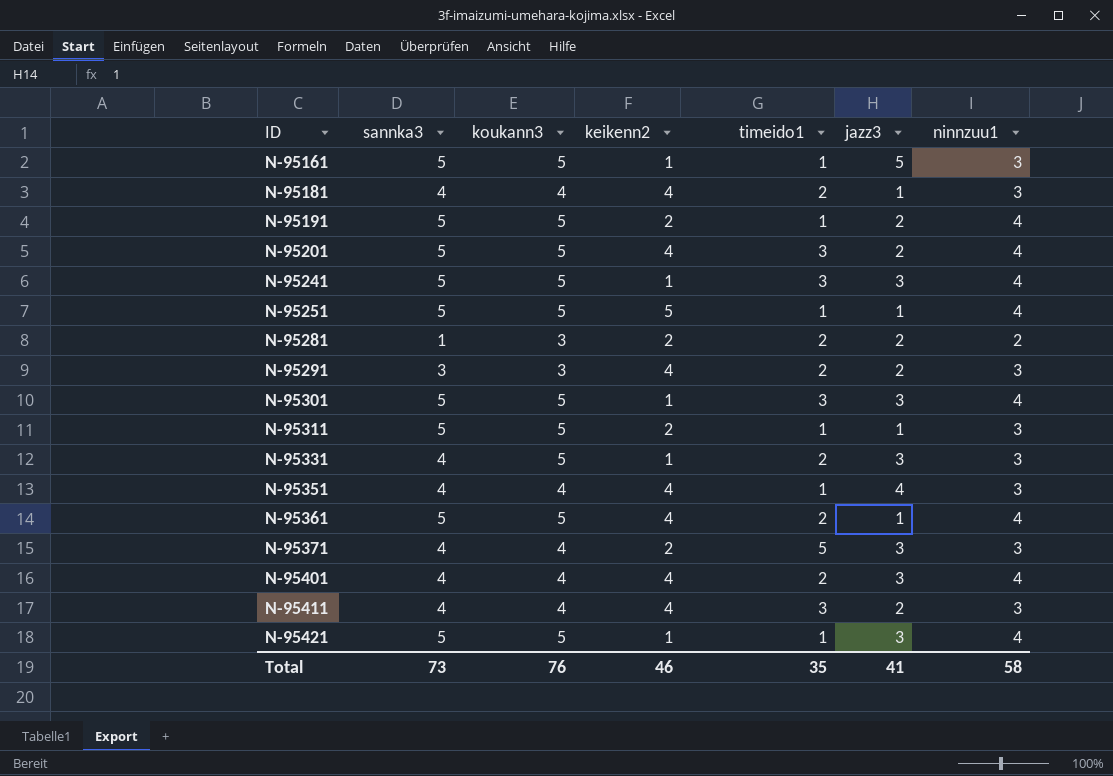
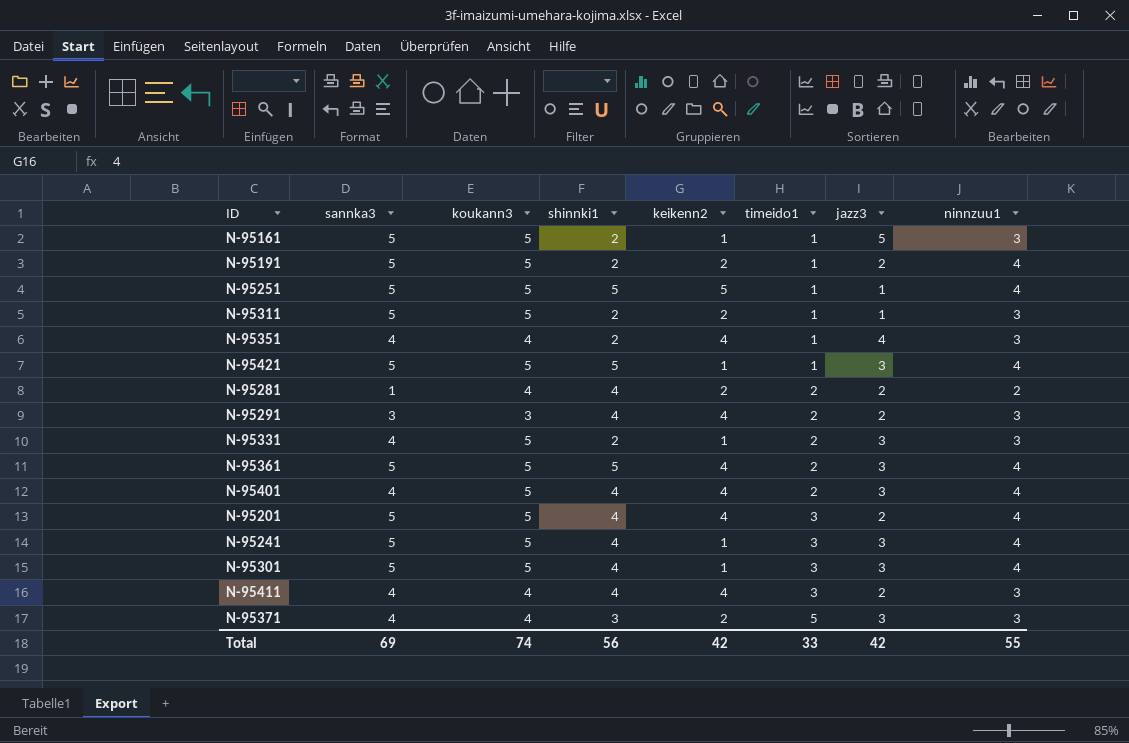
row order: ID ascending -> timeido1 ascending
column shinnki1 | position: none -> 4
row N-95181: 4 | 4 | 4 | 2 | 1 | 3 -> none
N-95281 | koukann3: 3 -> 4
N-95361 | jazz3: 1 -> 3
N-95401 | koukann3: 4 -> 5
Total | sannka3: 73 -> 69
Total | koukann3: 76 -> 74
Total | keikenn2: 46 -> 42
Total | timeido1: 35 -> 33
Total | jazz3: 41 -> 42
Total | ninnzuu1: 58 -> 55

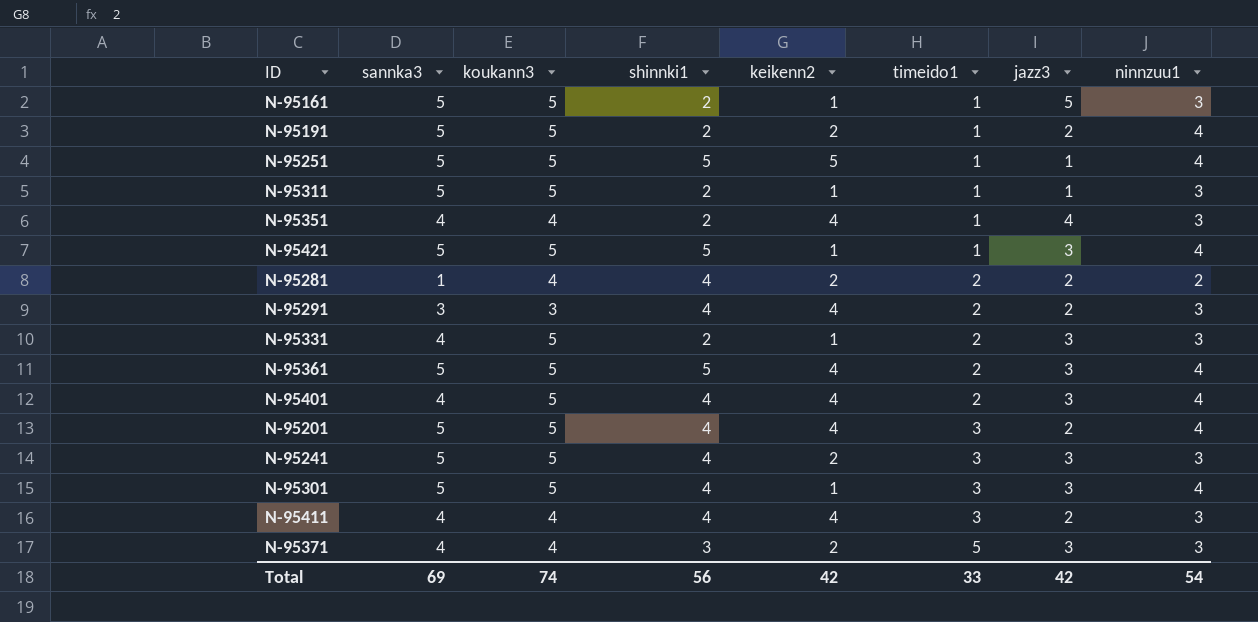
N-95311 | keikenn2: 2 -> 1
N-95241 | keikenn2: 1 -> 2
N-95241 | ninnzuu1: 4 -> 3
Total | ninnzuu1: 55 -> 54

